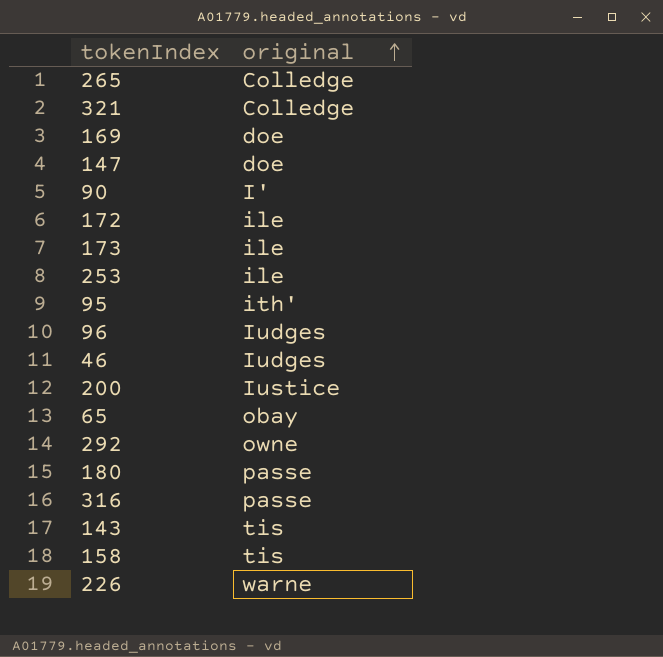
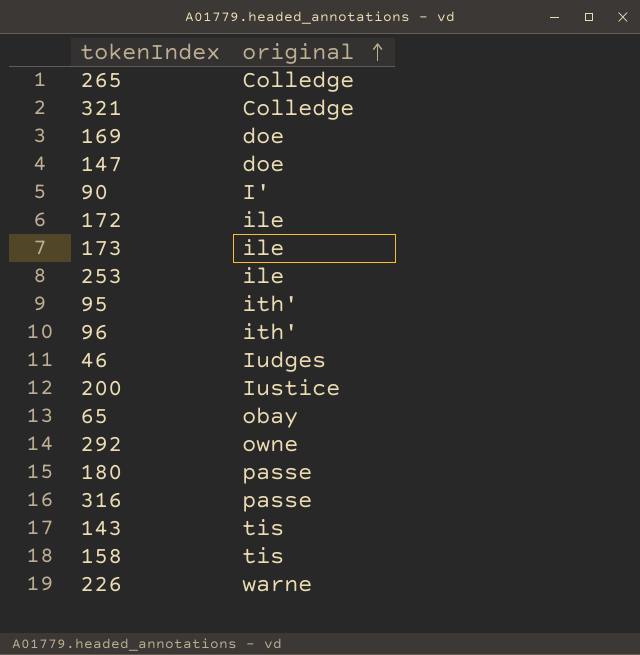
96 | original: Iudges -> ith'

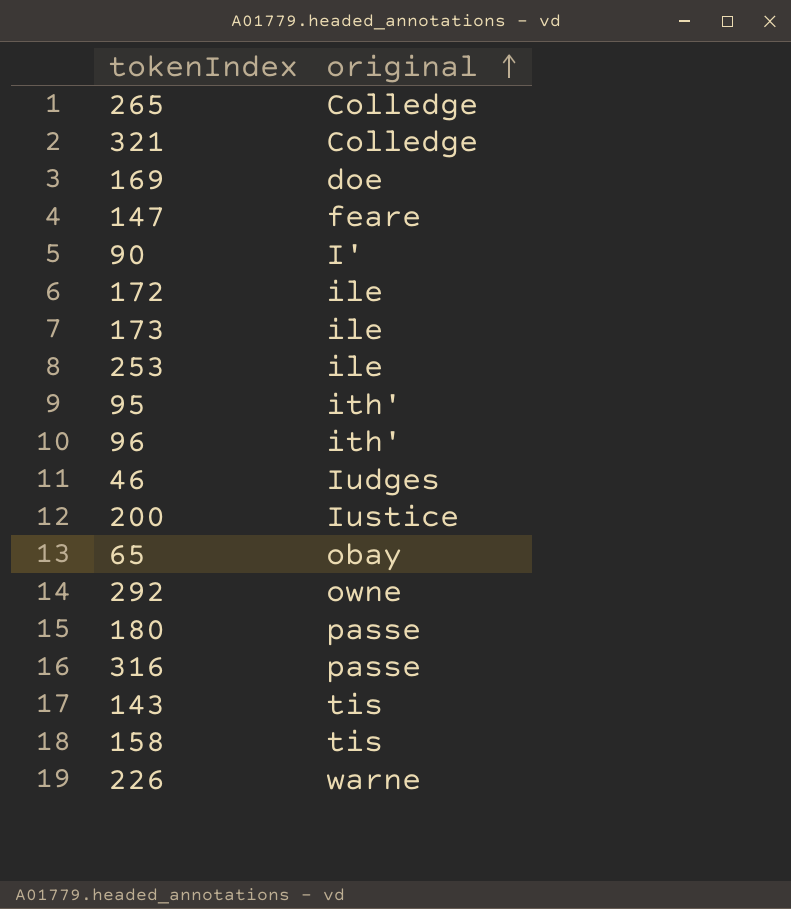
147 | original: doe -> feare

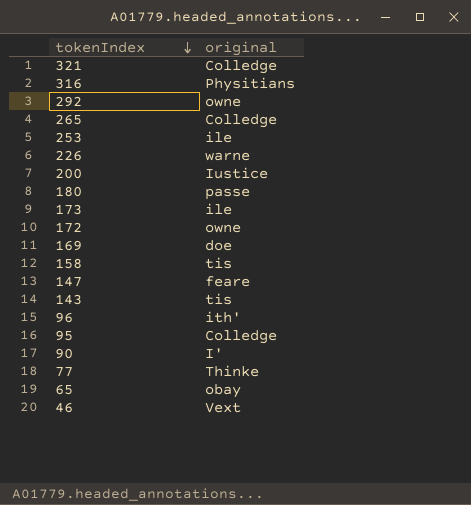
row order: original ascending -> tokenIndex descending
316 | original: passe -> Physitians
172 | original: ile -> owne
95 | original: ith' -> Colledge
row 77: none -> Thinke
46 | original: Iudges -> Vext

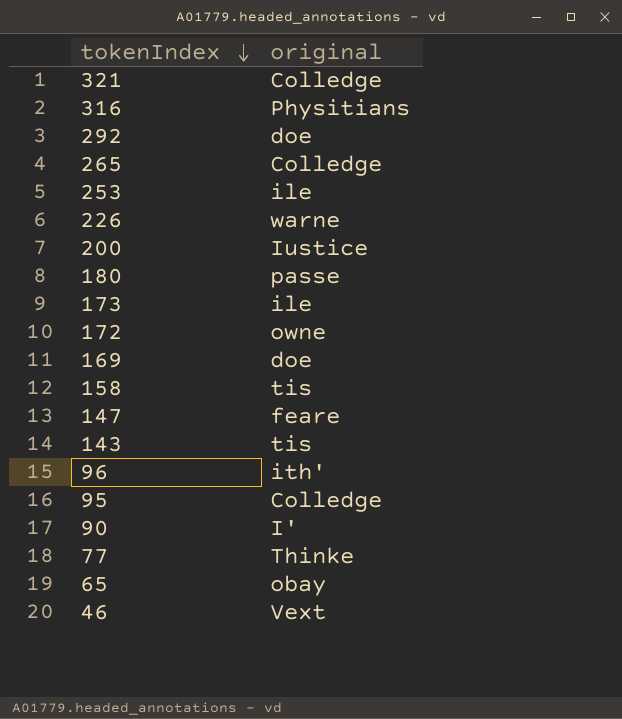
292 | original: owne -> doe

